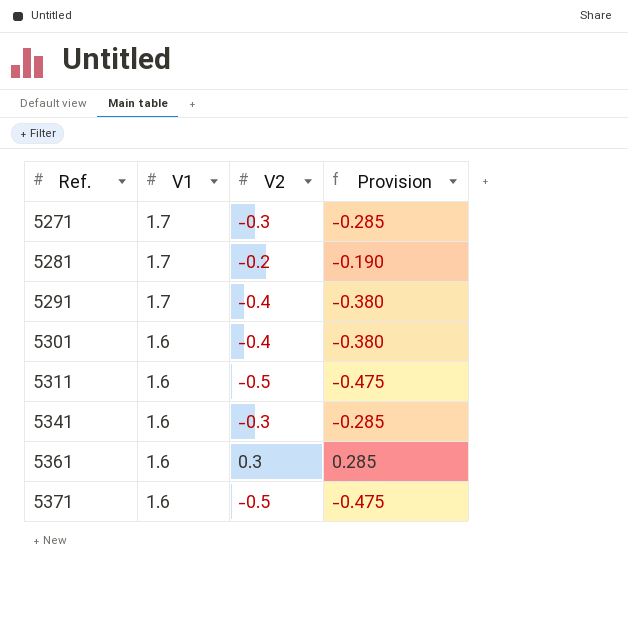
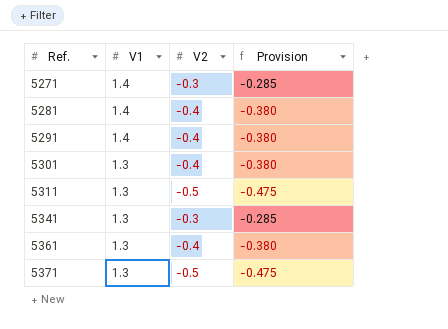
5271 | V1: 1.7 -> 1.4
5281 | V1: 1.7 -> 1.4
5281 | V2: -0.2 -> -0.4
5281 | Provision: -0.190 -> -0.380
5291 | V1: 1.7 -> 1.4
5301 | V1: 1.6 -> 1.3
5311 | V1: 1.6 -> 1.3
5341 | V1: 1.6 -> 1.3
5361 | V1: 1.6 -> 1.3
5361 | V2: 0.3 -> -0.4
5361 | Provision: 0.285 -> -0.380
5371 | V1: 1.6 -> 1.3

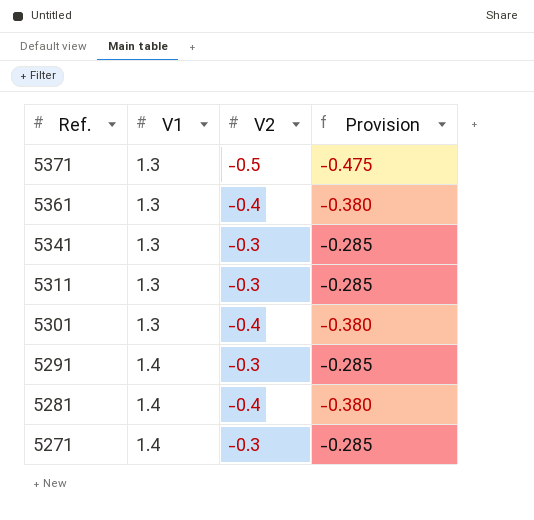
row order: Ref. ascending -> Ref. descending
5311 | V2: -0.5 -> -0.3
5311 | Provision: -0.475 -> -0.285
5291 | V2: -0.4 -> -0.3
5291 | Provision: -0.380 -> -0.285

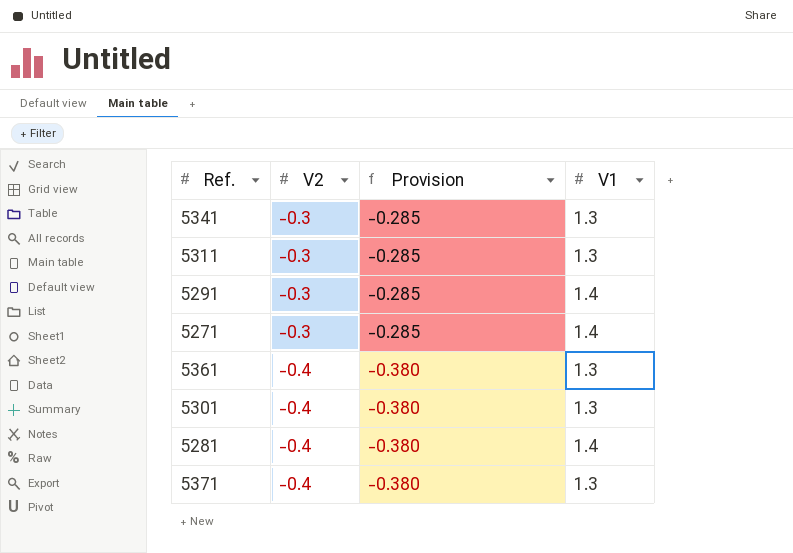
row order: Ref. descending -> V2 descending
column V1 | position: 2 -> 4
5371 | V2: -0.5 -> -0.4
5371 | Provision: -0.475 -> -0.380

